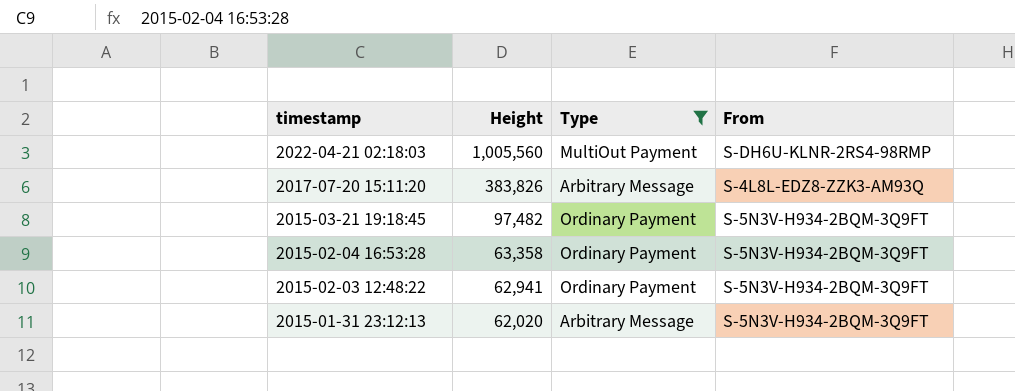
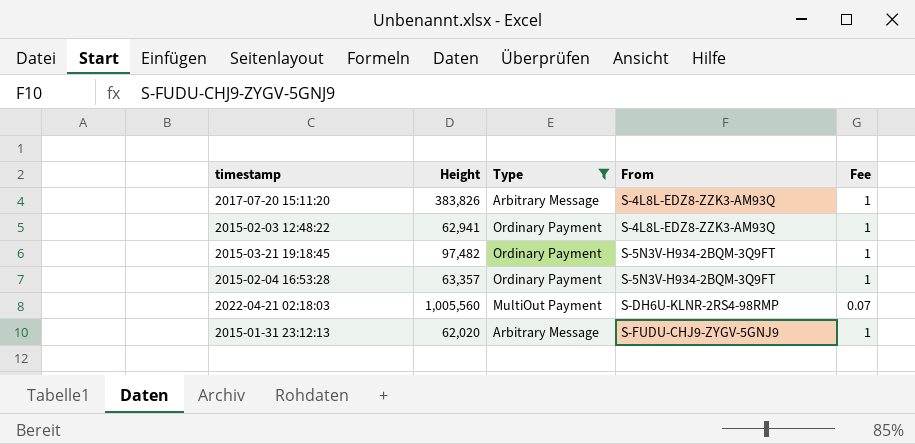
row order: timestamp descending -> From ascending
column Fee | position: none -> 5
2015-02-03 12:48:22 | From: S-5N3V-H934-2BQM-3Q9FT -> S-4L8L-EDZ8-ZZK3-AM93Q
2015-02-04 16:53:28 | Height: 63,358 -> 63,357
2015-01-31 23:12:13 | From: S-5N3V-H934-2BQM-3Q9FT -> S-FUDU-CHJ9-ZYGV-5GNJ9

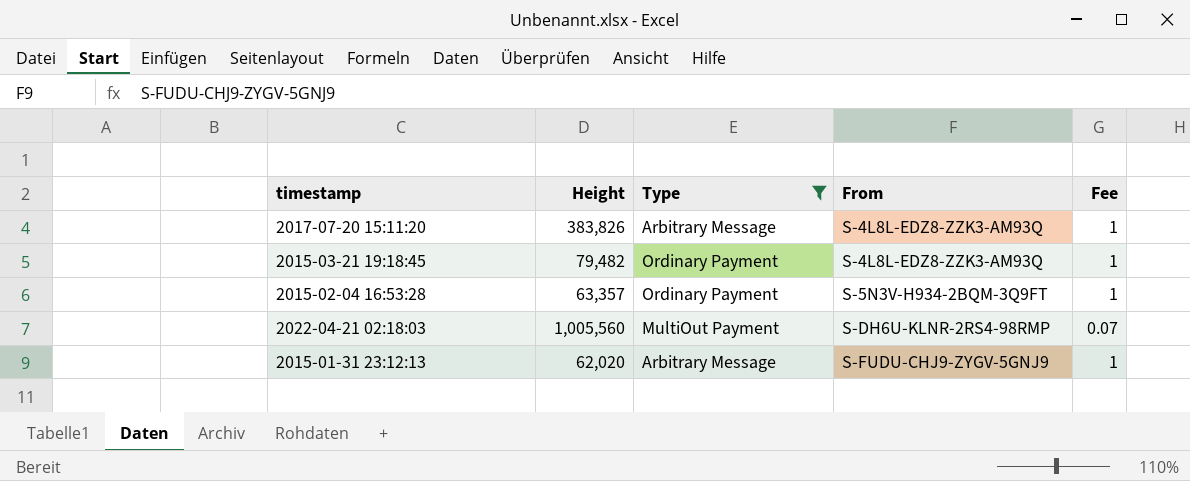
row 2015-02-03 12:48:22: 62,941 | Ordinary Payment | S-4L8L-EDZ8-ZZK3-AM93Q | 1 -> none
2015-03-21 19:18:45 | Height: 97,482 -> 79,482
2015-03-21 19:18:45 | From: S-5N3V-H934-2BQM-3Q9FT -> S-4L8L-EDZ8-ZZK3-AM93Q

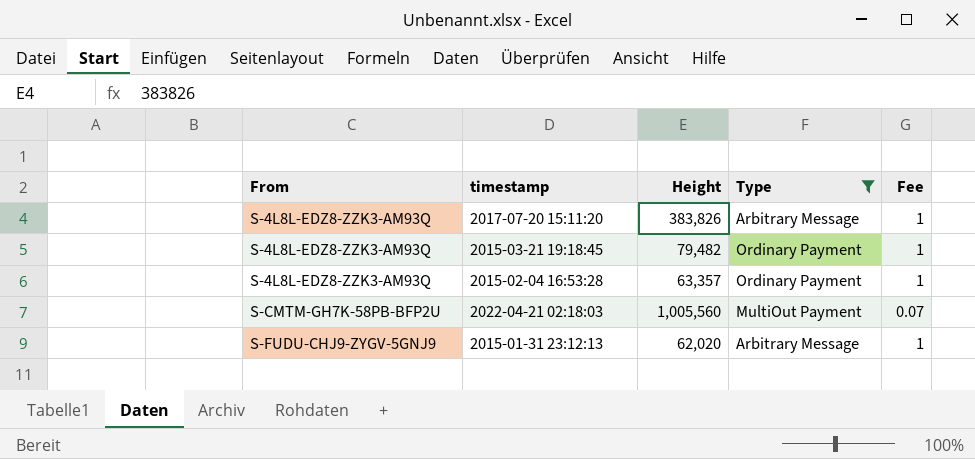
column From | position: 4 -> 1
2015-02-04 16:53:28 | From: S-5N3V-H934-2BQM-3Q9FT -> S-4L8L-EDZ8-ZZK3-AM93Q
2022-04-21 02:18:03 | From: S-DH6U-KLNR-2RS4-98RMP -> S-CMTM-GH7K-58PB-BFP2U

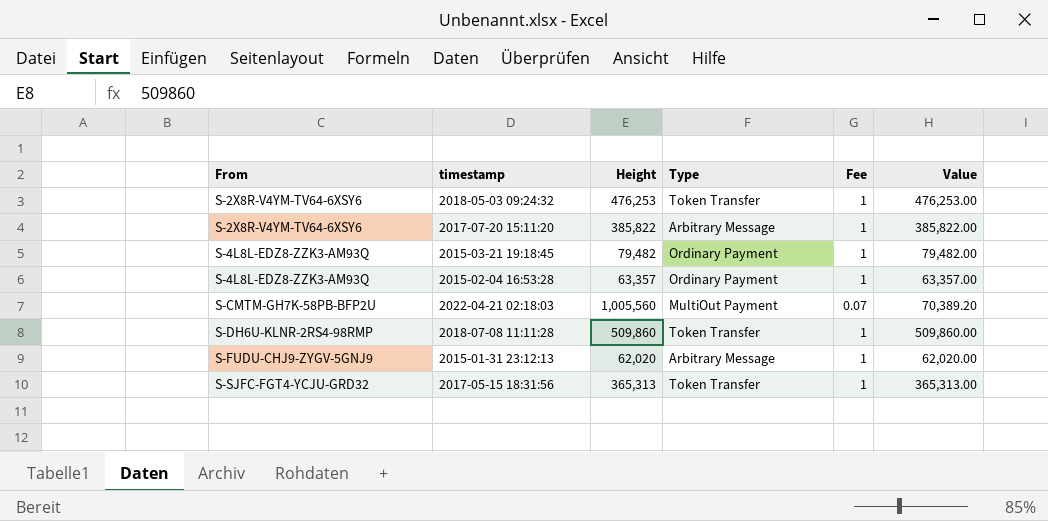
filter: Type != Token Transfer -> none
column Value | formula: none -> [Height] * [Fee]
2017-07-20 15:11:20 | From: S-4L8L-EDZ8-ZZK3-AM93Q -> S-2X8R-V4YM-TV64-6XSY6
2017-07-20 15:11:20 | Height: 383,826 -> 385,822

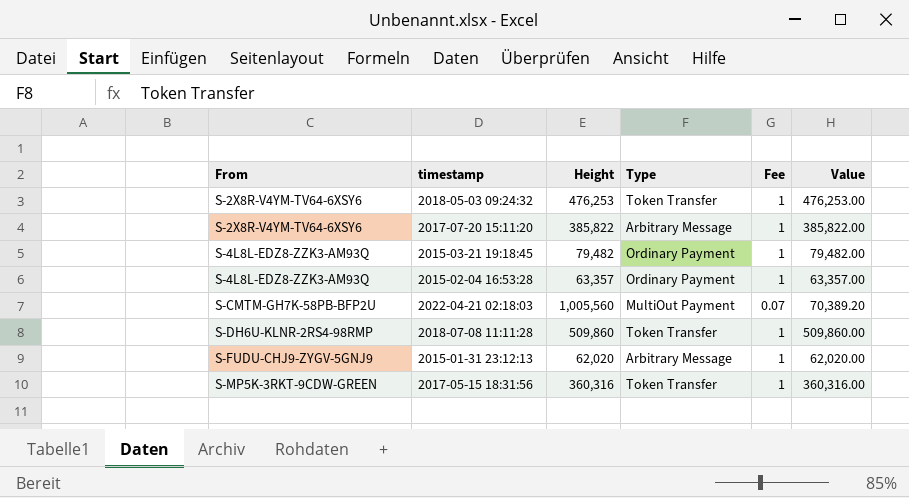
2017-05-15 18:31:56 | From: S-SJFC-FGT4-YCJU-GRD32 -> S-MP5K-3RKT-9CDW-GREEN
2017-05-15 18:31:56 | Height: 365,313 -> 360,316
2017-05-15 18:31:56 | Value: 365,313.00 -> 360,316.00

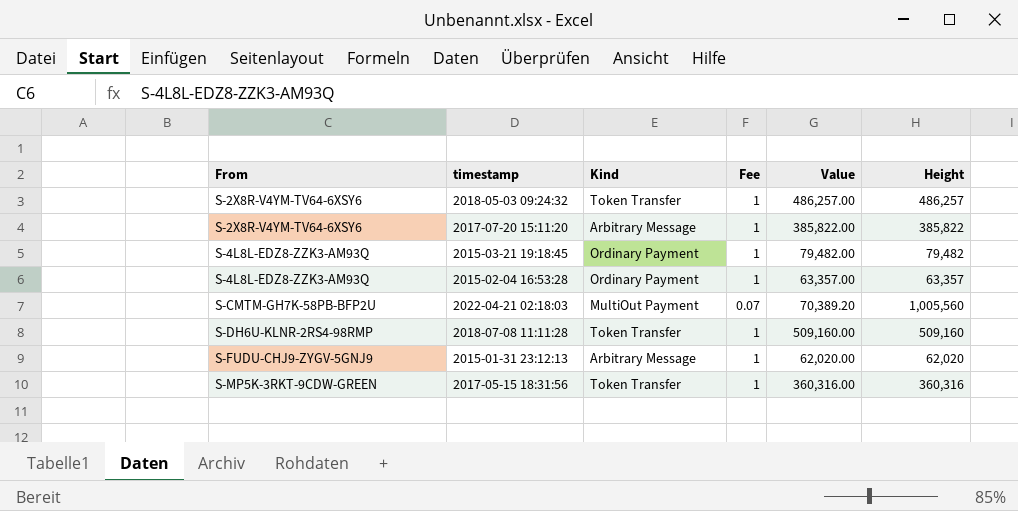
column name: Type -> Kind
column Height | position: 3 -> 6
2018-05-03 09:24:32 | Value: 476,253.00 -> 486,257.00
2018-05-03 09:24:32 | Height: 476,253 -> 486,257
2018-07-08 11:11:28 | Value: 509,860.00 -> 509,160.00
2018-07-08 11:11:28 | Height: 509,860 -> 509,160

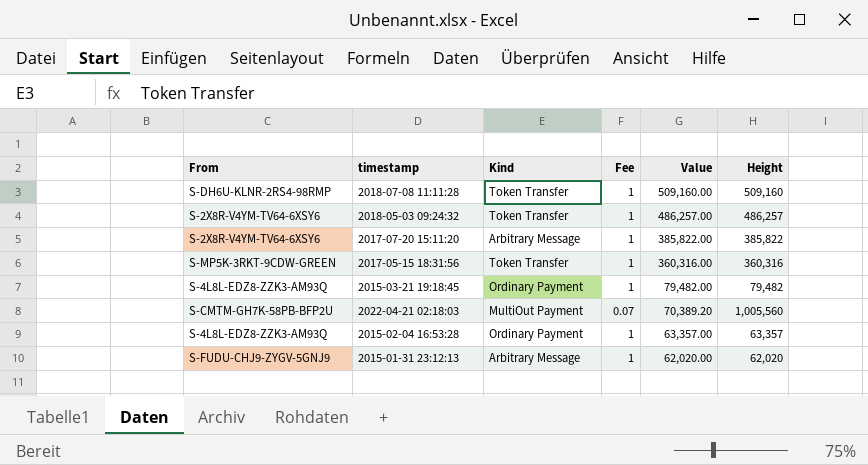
row order: From ascending -> Value descending

